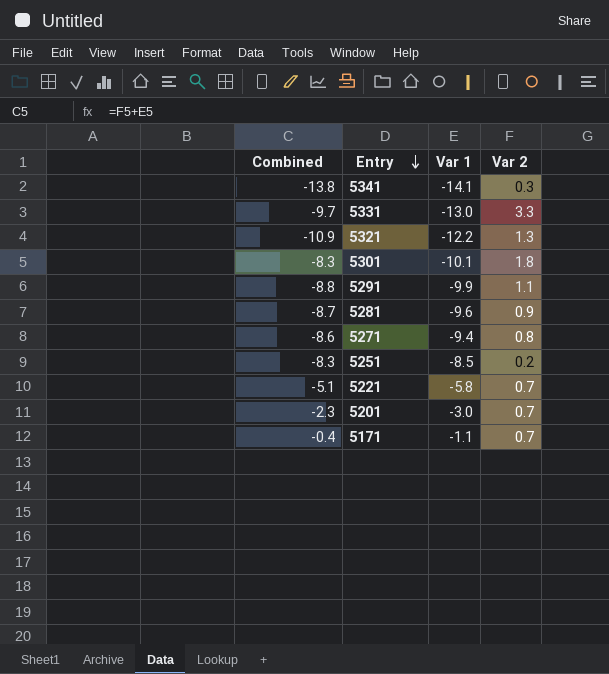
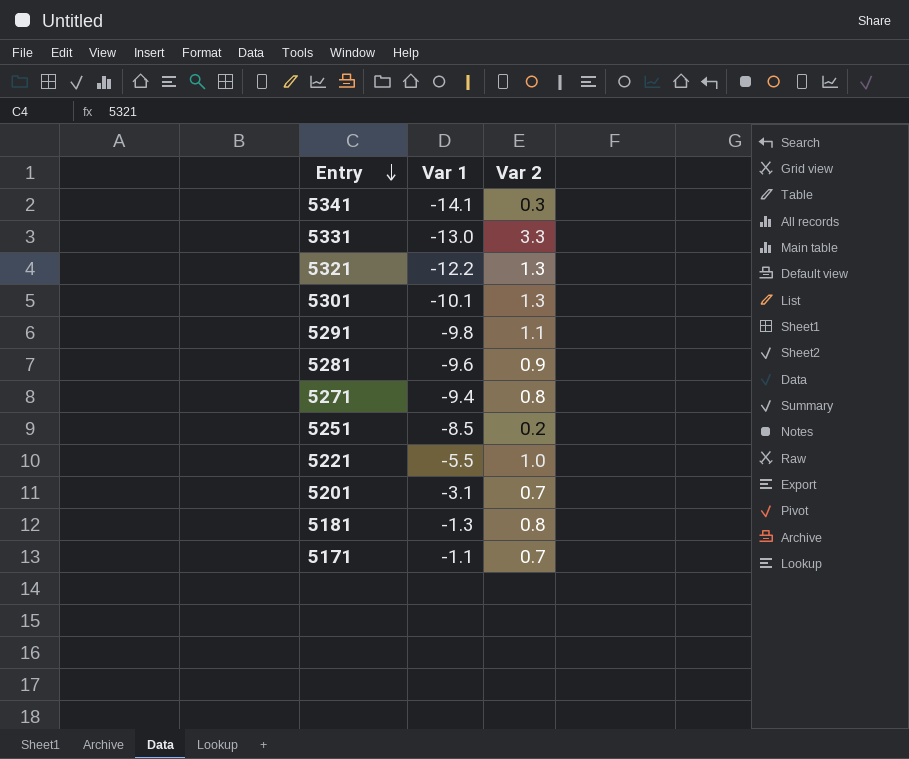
column Combined | formula: [Var 1] + [Var 2] -> none
5301 | Var 2: 1.8 -> 1.3
5291 | Var 1: -9.9 -> -9.8
5221 | Var 1: -5.8 -> -5.5
5221 | Var 2: 0.7 -> 1.0
5201 | Var 1: -3.0 -> -3.1
row 5181: none -> -1.3 | 0.8

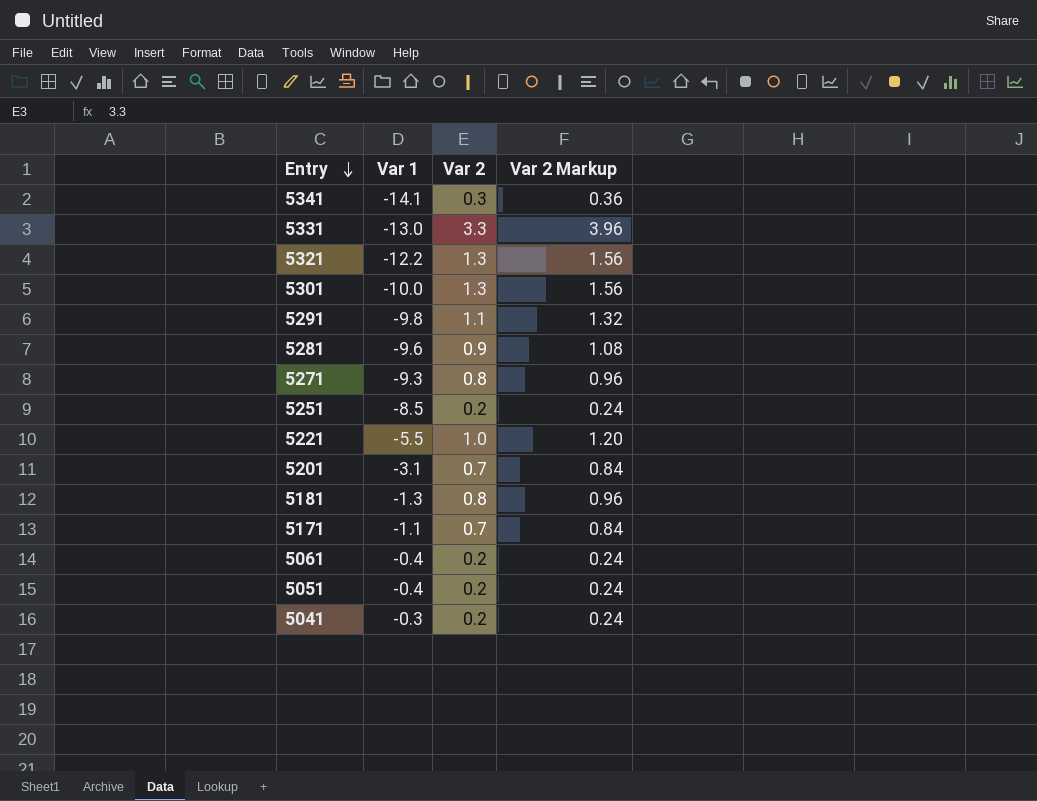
column Var 2 Markup | formula: none -> [Var 2] * 1.2
5301 | Var 1: -10.1 -> -10.0
5271 | Var 1: -9.4 -> -9.3
row 5061: none -> -0.4 | 0.2 | 0.24
row 5051: none -> -0.4 | 0.2 | 0.24
row 5041: none -> -0.3 | 0.2 | 0.24

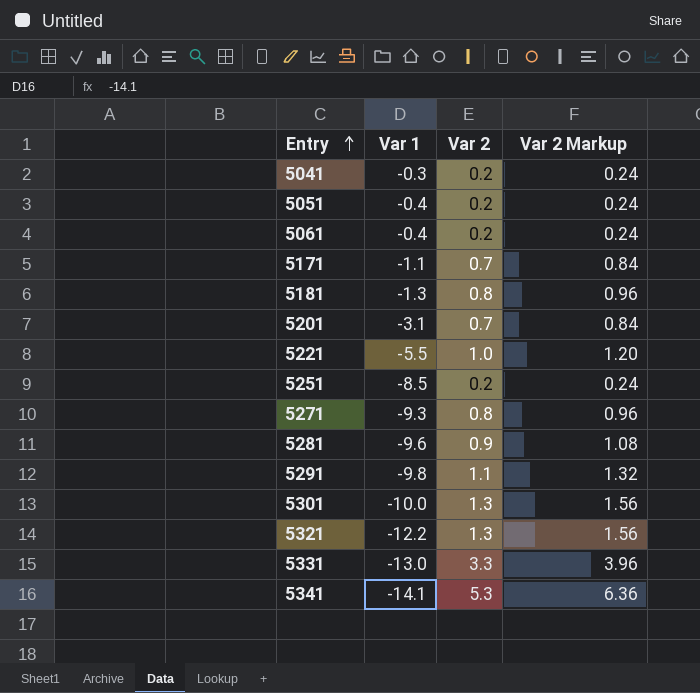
row order: Entry descending -> Entry ascending
5341 | Var 2: 0.3 -> 5.3
5341 | Var 2 Markup: 0.36 -> 6.36

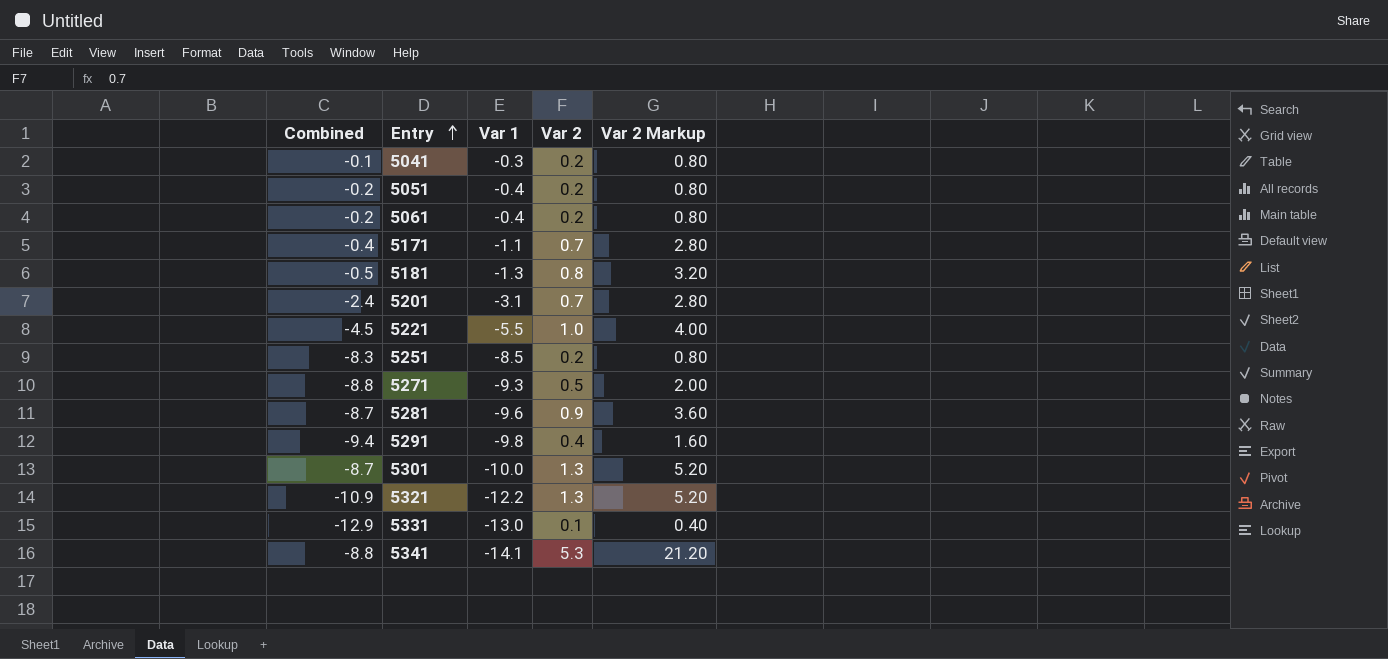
column Combined | formula: none -> [Var 1] + [Var 2]
column Var 2 Markup | formula: [Var 2] * 1.2 -> [Var 2] * 4
5271 | Var 2: 0.8 -> 0.5
5291 | Var 2: 1.1 -> 0.4
5331 | Var 2: 3.3 -> 0.1

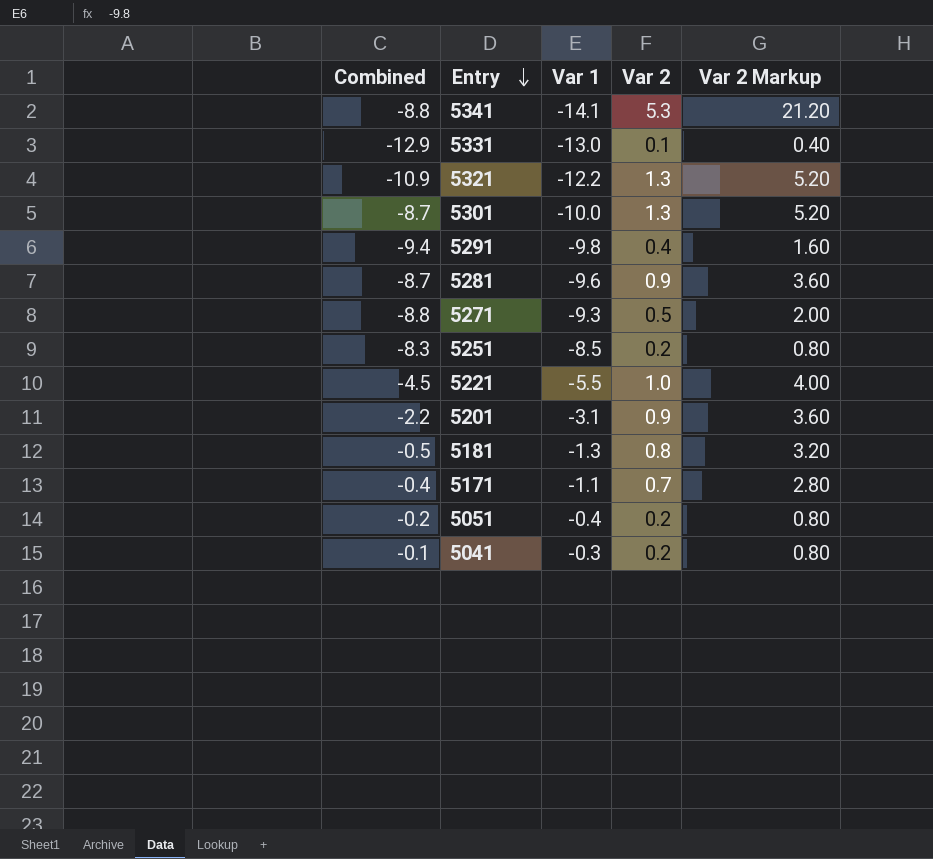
row order: Entry ascending -> Entry descending
row 5061: -0.2 | -0.4 | 0.2 | 0.80 -> none
5201 | Combined: -2.4 -> -2.2
5201 | Var 2: 0.7 -> 0.9
5201 | Var 2 Markup: 2.80 -> 3.60

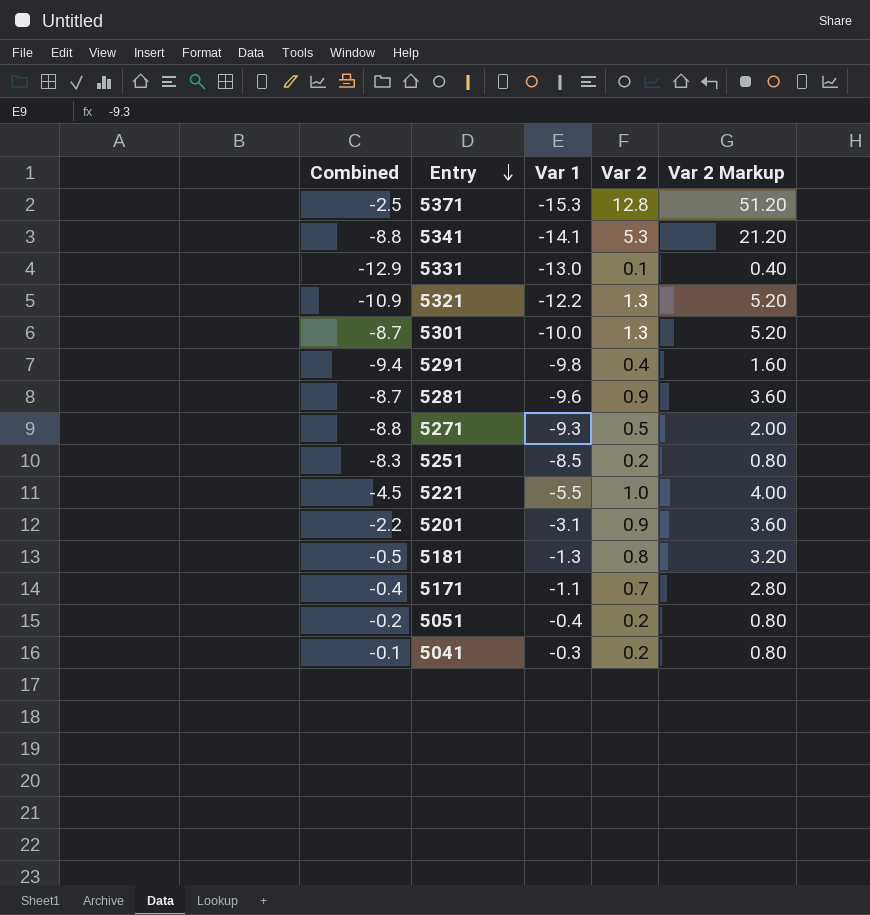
row 5371: none -> -2.5 | -15.3 | 12.8 | 51.20

